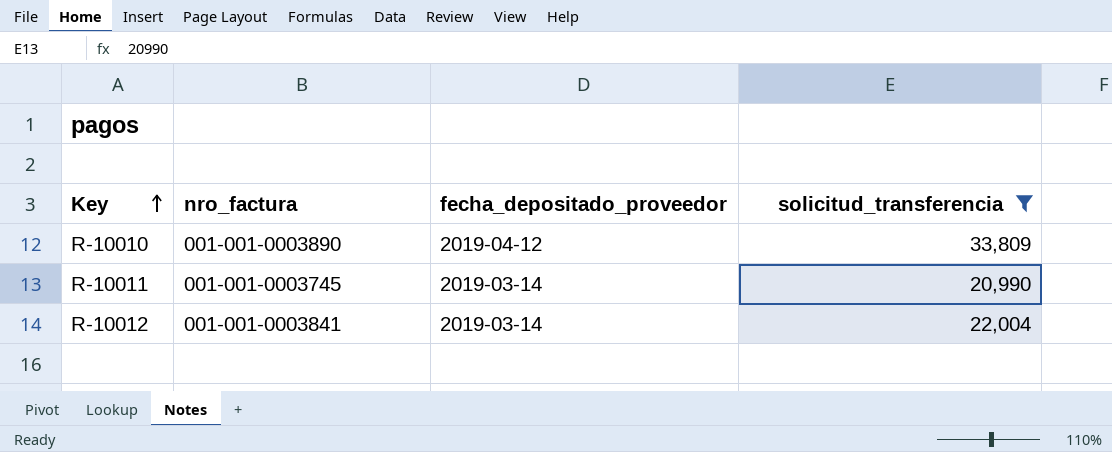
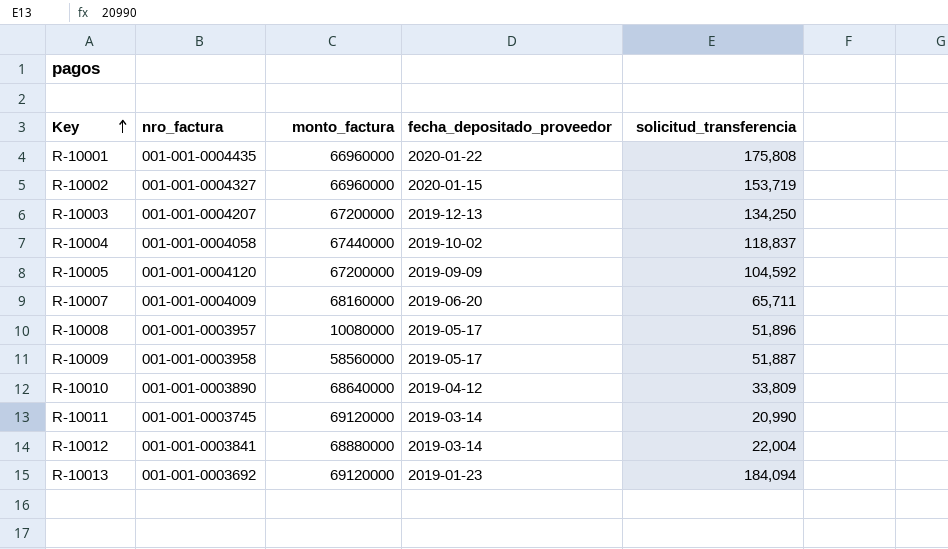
filter: solicitud_transferencia <= 33,809 -> none
column monto_factura | position: none -> 3

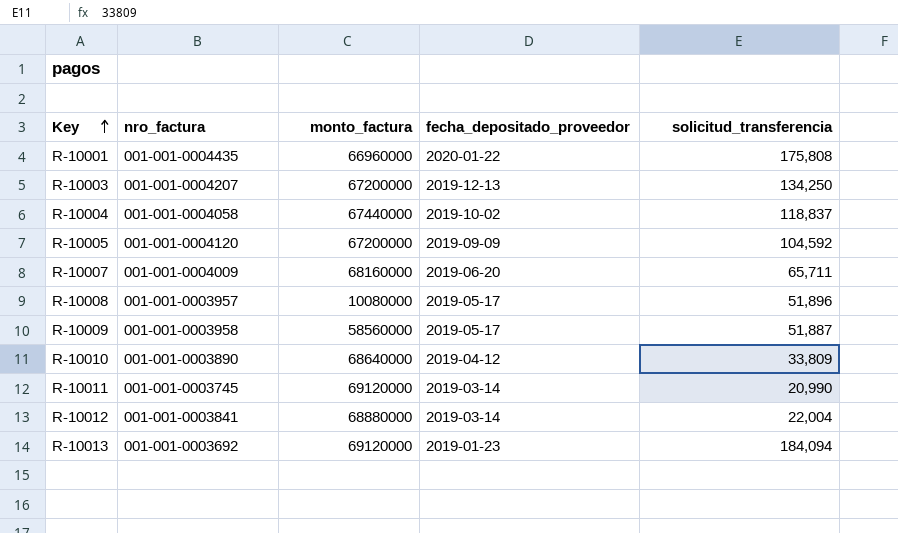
row R-10002: 001-001-0004327 | 66960000 | 2020-01-15 | 153,719 -> none

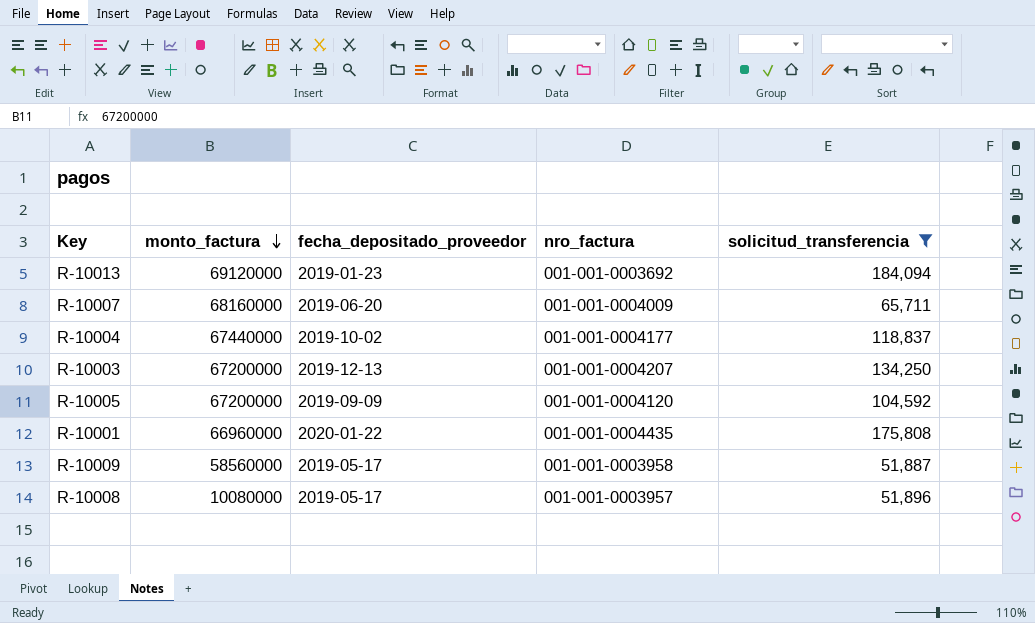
filter: none -> solicitud_transferencia >= 51,887
row order: Key ascending -> monto_factura descending
column nro_factura | position: 2 -> 4
R-10004 | nro_factura: 001-001-0004058 -> 001-001-0004177

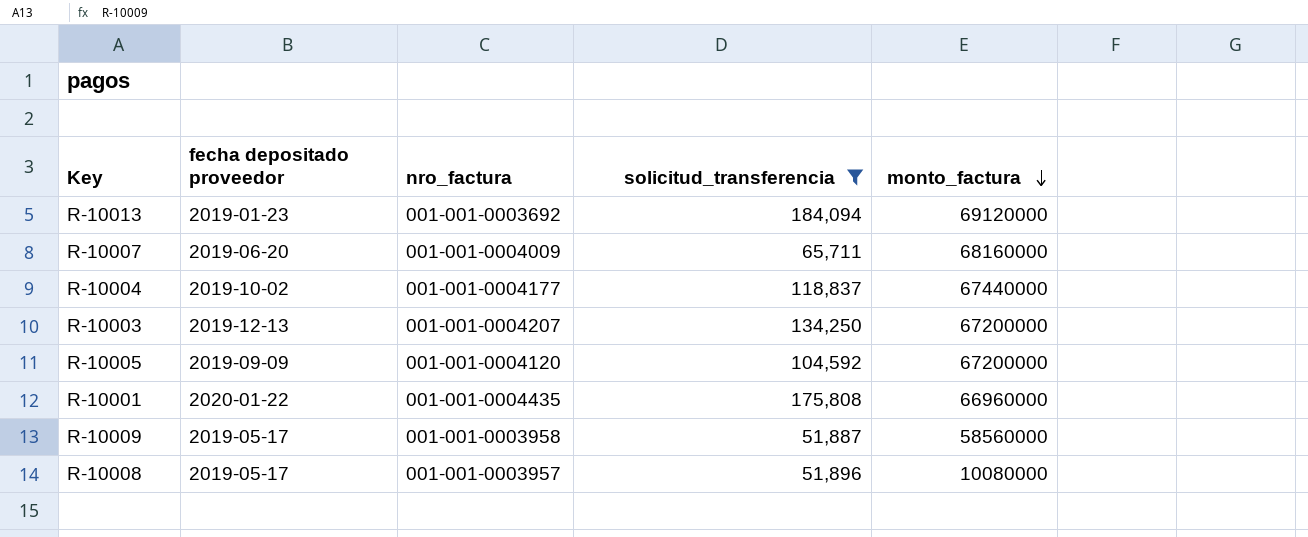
column name: fecha_depositado_proveedor -> fecha depositado proveedor
column monto_factura | position: 2 -> 5

